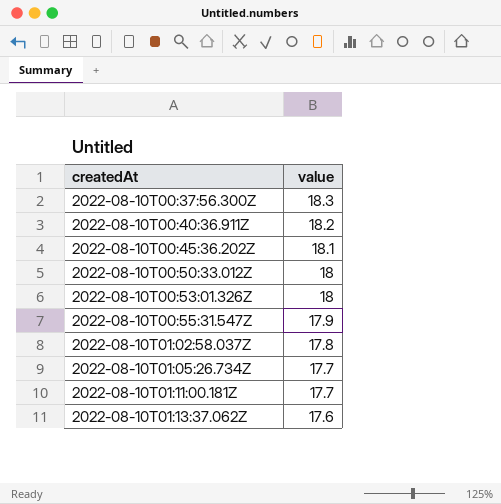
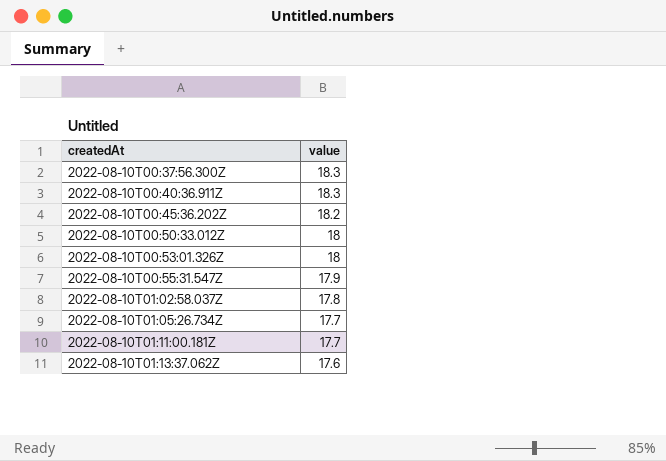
2022-08-10T00:40:36.911Z | value: 18.2 -> 18.3
2022-08-10T00:45:36.202Z | value: 18.1 -> 18.2

